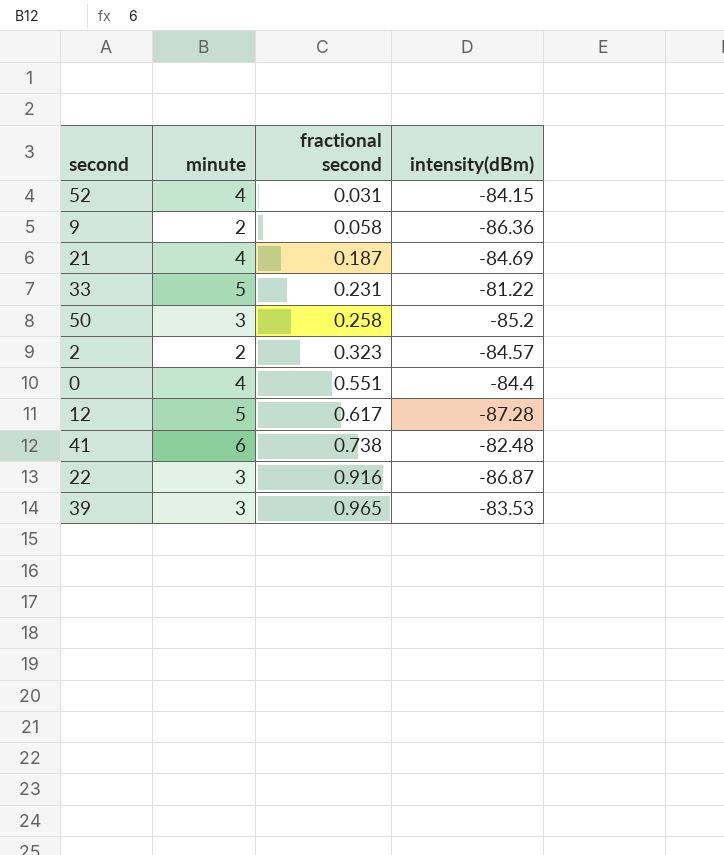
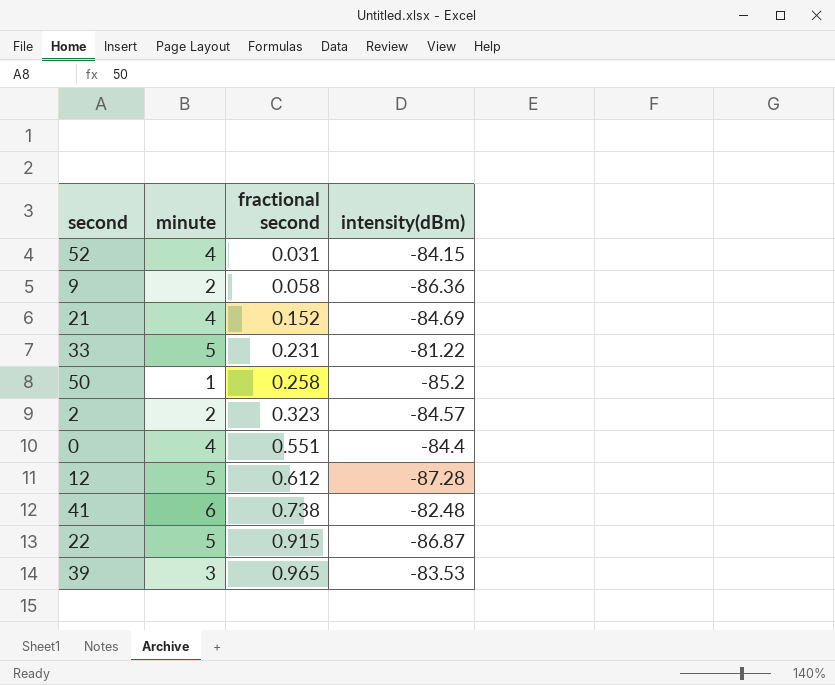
21 | fractional second: 0.187 -> 0.152
50 | minute: 3 -> 1
12 | fractional second: 0.617 -> 0.612
22 | minute: 3 -> 5
22 | fractional second: 0.916 -> 0.915

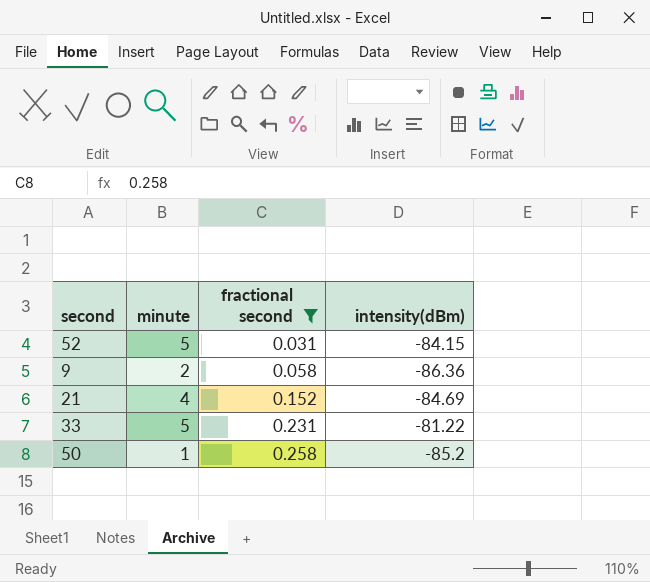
filter: none -> fractional second <= 0.258
52 | minute: 4 -> 5

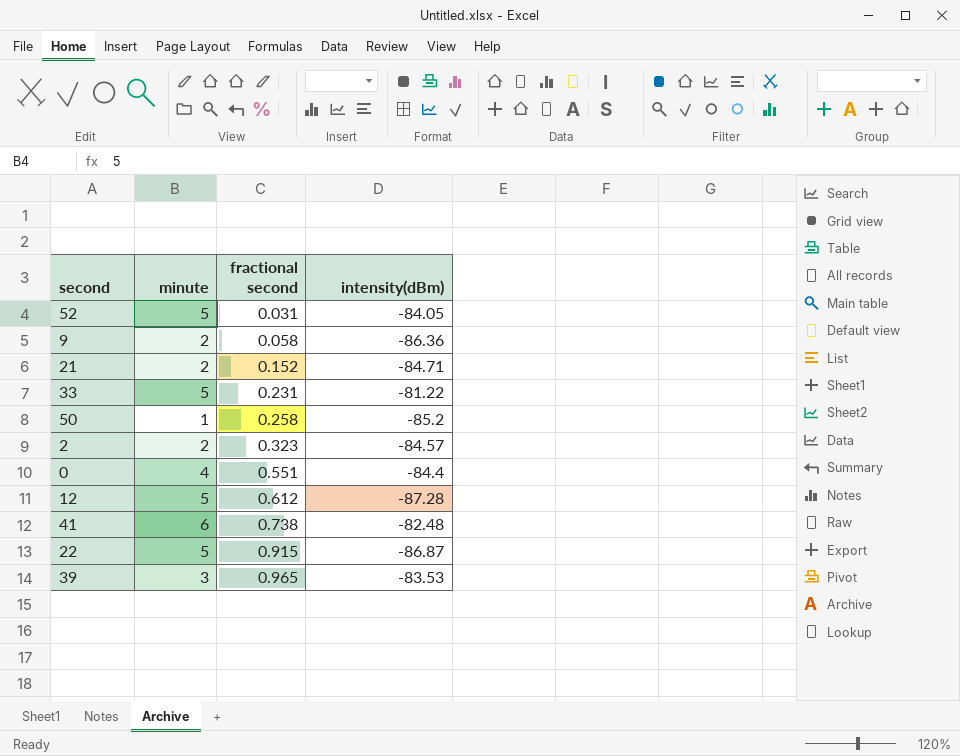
filter: fractional second <= 0.258 -> none
52 | intensity(dBm): -84.15 -> -84.05
21 | minute: 4 -> 2
21 | intensity(dBm): -84.69 -> -84.71

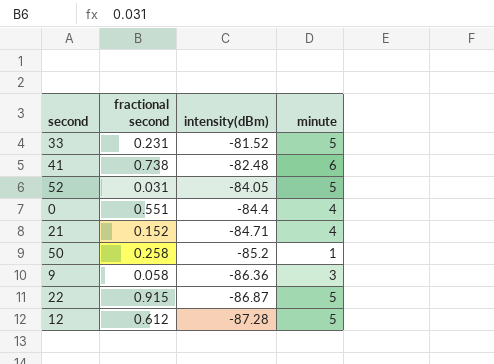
row order: fractional second ascending -> intensity(dBm) descending
column minute | position: 2 -> 4
row 2: 2 | 0.323 | -84.57 -> none
row 39: 3 | 0.965 | -83.53 -> none
33 | intensity(dBm): -81.22 -> -81.52
21 | minute: 2 -> 4
9 | minute: 2 -> 3

